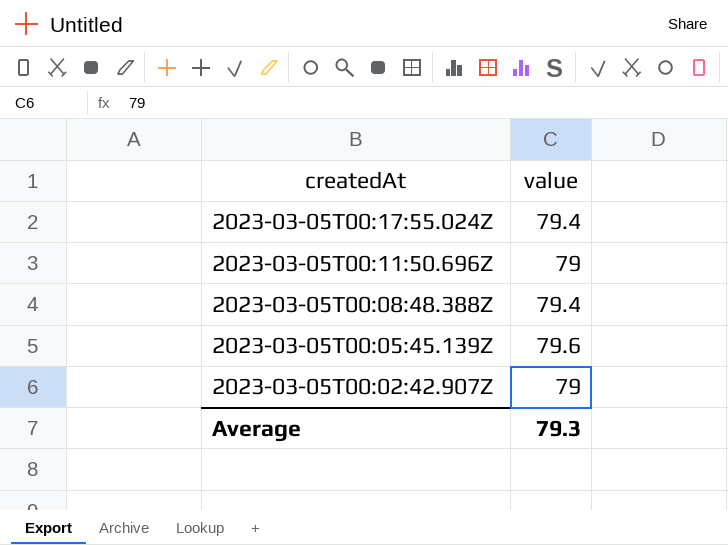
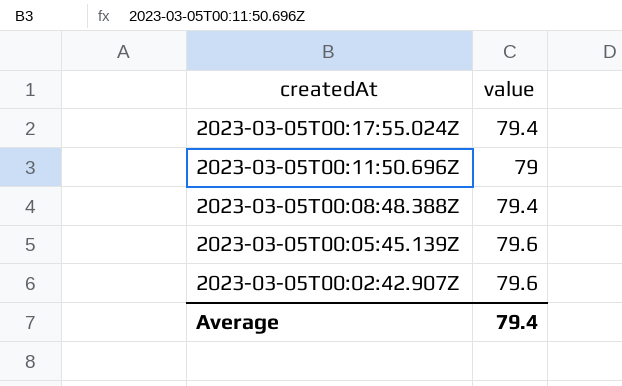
2023-03-05T00:02:42.907Z | value: 79 -> 79.6
Average | value: 79.3 -> 79.4

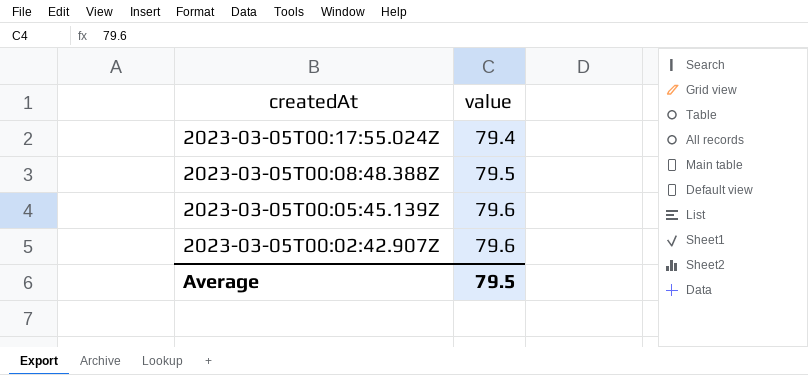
row 2023-03-05T00:11:50.696Z: 79 -> none
2023-03-05T00:08:48.388Z | value: 79.4 -> 79.5
Average | value: 79.4 -> 79.5

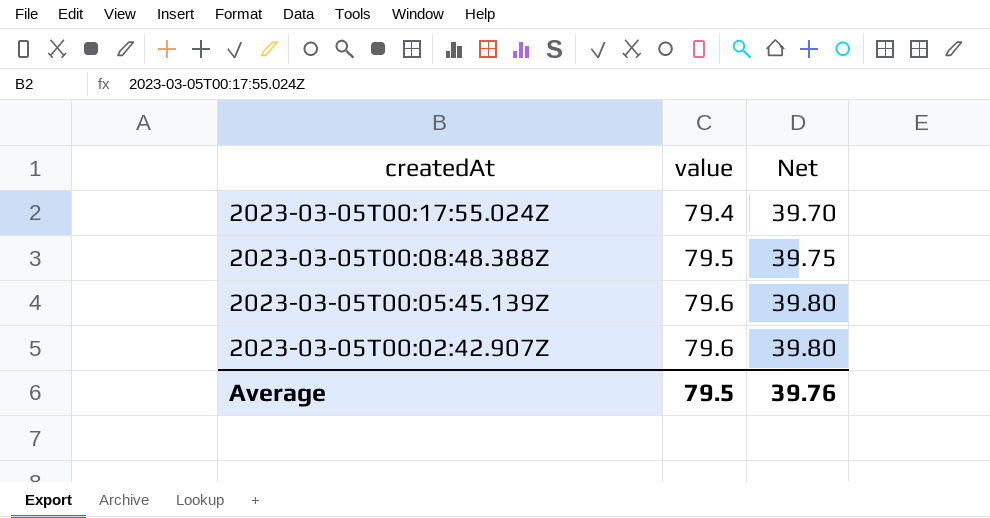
column Net | formula: none -> [value] * 0.5

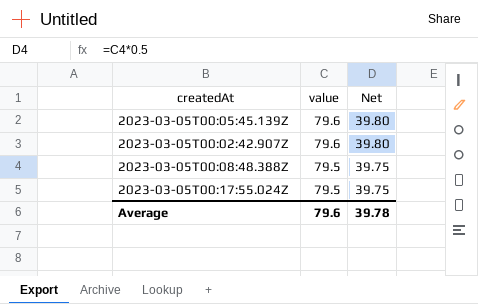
row order: createdAt descending -> value descending
2023-03-05T00:17:55.024Z | value: 79.4 -> 79.5
2023-03-05T00:17:55.024Z | Net: 39.70 -> 39.75
Average | value: 79.5 -> 79.6
Average | Net: 39.76 -> 39.78

